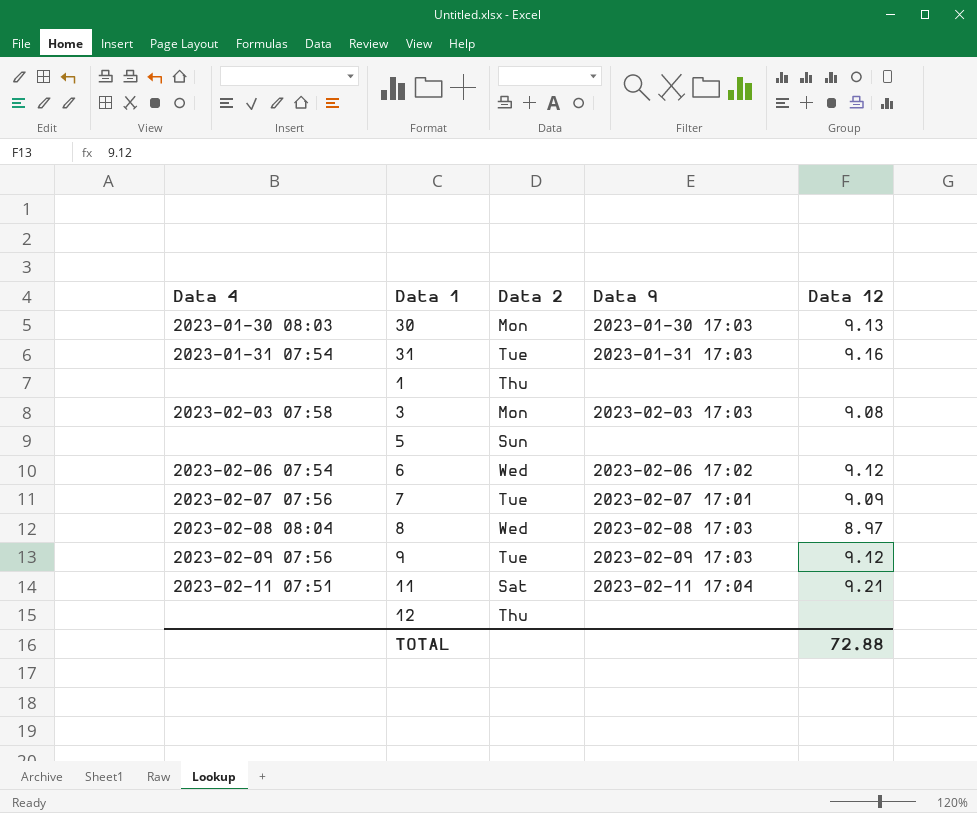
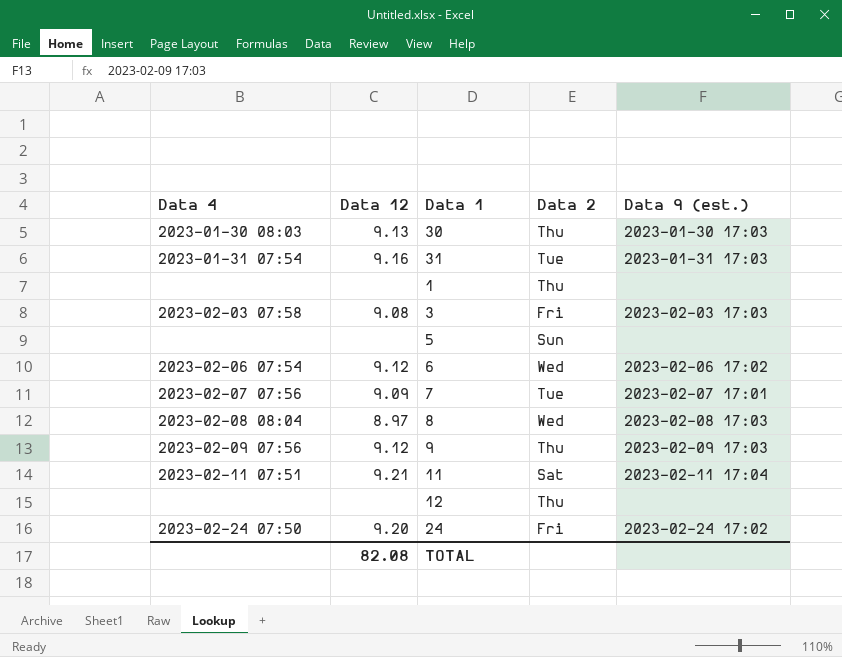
column Data 12 | position: 5 -> 2
column name: Data 9 -> Data 9 (est.)
30 | Data 2: Mon -> Thu
3 | Data 2: Mon -> Fri
9 | Data 2: Tue -> Thu
row 24: none -> 2023-02-24 07:50 | 9.20 | Fri | 2023-02-24 17:02
TOTAL | Data 12: 72.88 -> 82.08

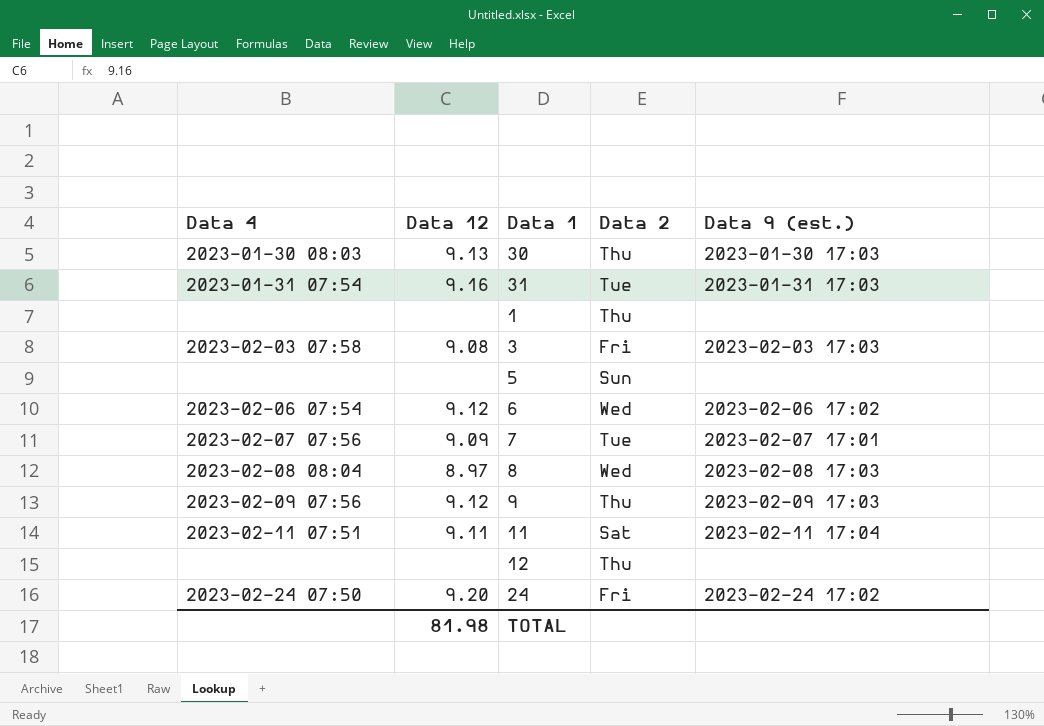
11 | Data 12: 9.21 -> 9.11
TOTAL | Data 12: 82.08 -> 81.98

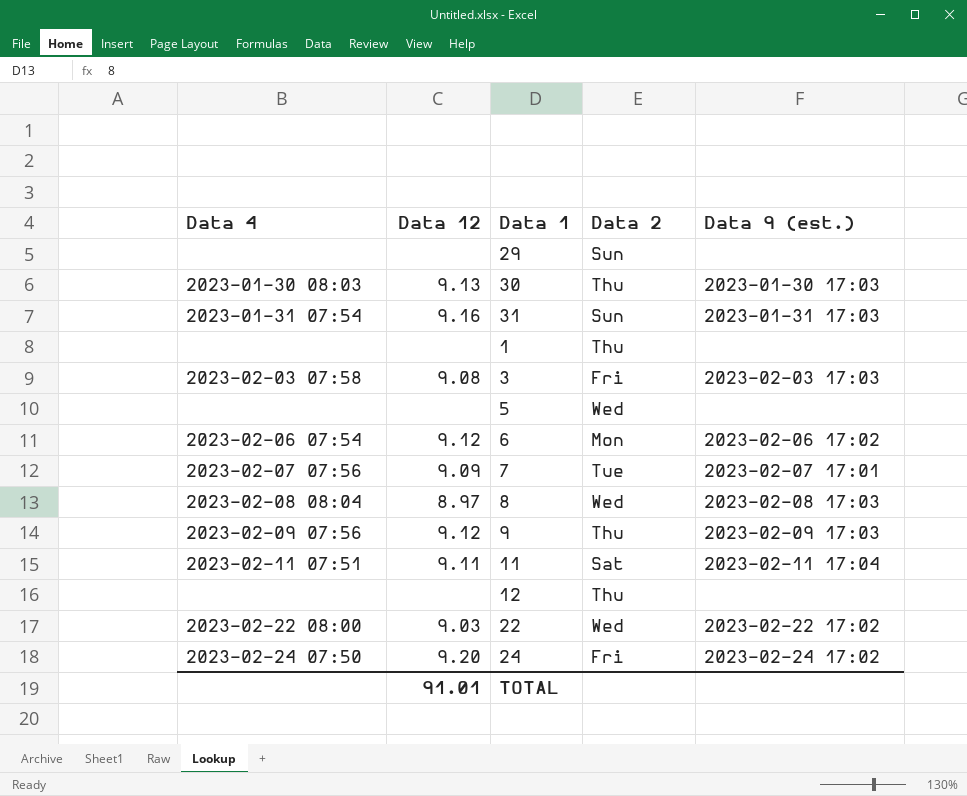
row 29: none -> none | none | Sun | none
31 | Data 2: Tue -> Sun
5 | Data 2: Sun -> Wed
6 | Data 2: Wed -> Mon
row 22: none -> 2023-02-22 08:00 | 9.03 | Wed | 2023-02-22 17:02
TOTAL | Data 12: 81.98 -> 91.01

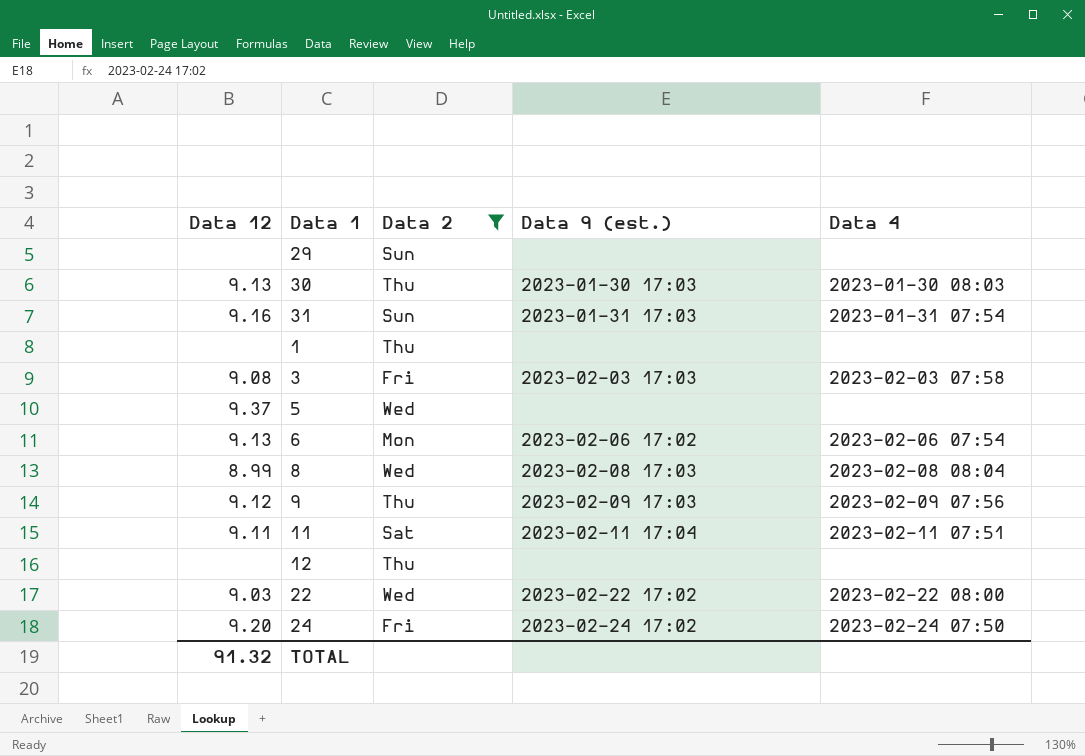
filter: none -> Data 2 != Tue
column Data 4 | position: 1 -> 5
5 | Data 12: none -> 9.37
6 | Data 12: 9.12 -> 9.13
8 | Data 12: 8.97 -> 8.99
TOTAL | Data 12: 91.01 -> 91.32

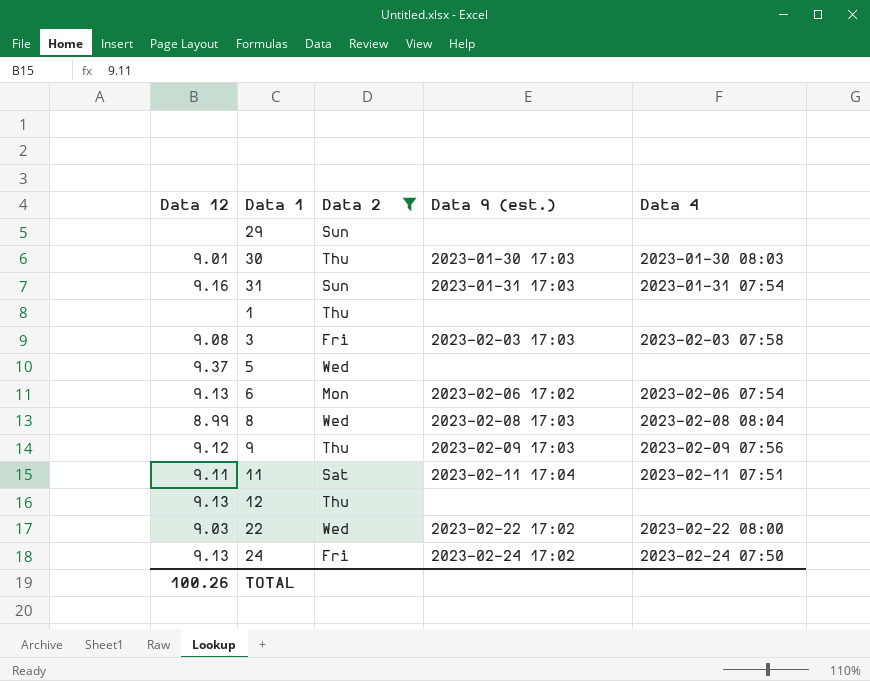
30 | Data 12: 9.13 -> 9.01
12 | Data 12: none -> 9.13
24 | Data 12: 9.20 -> 9.13
TOTAL | Data 12: 91.32 -> 100.26

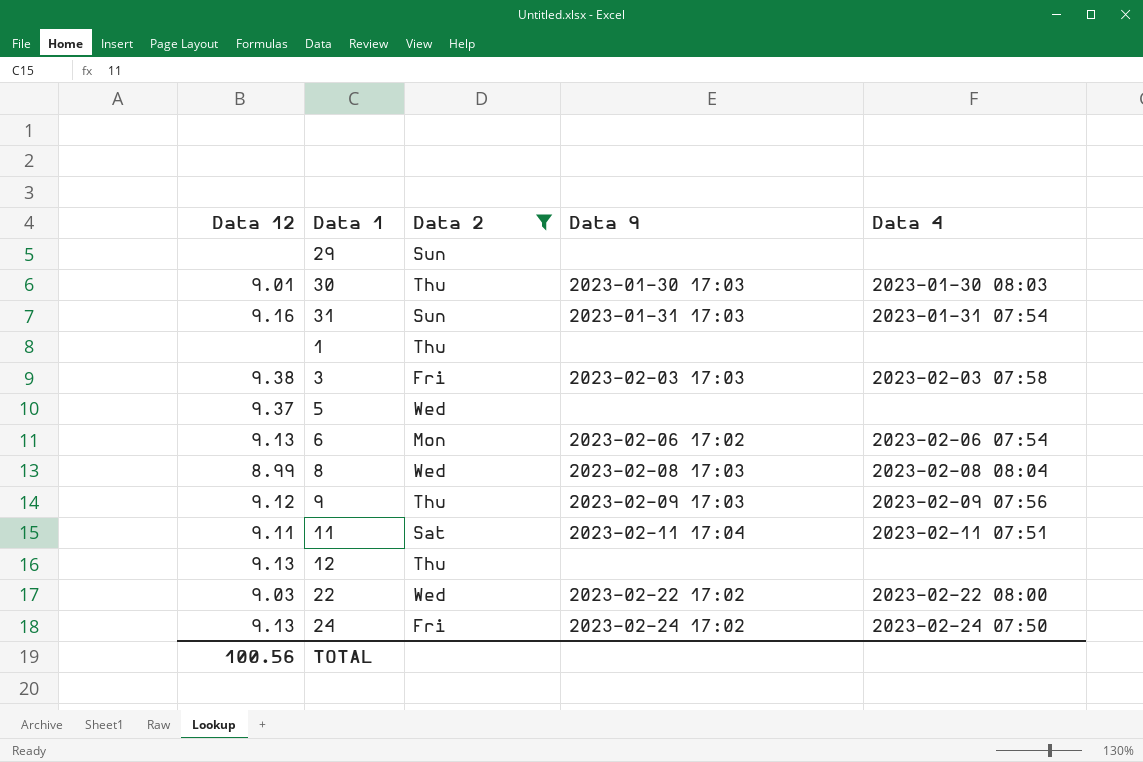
column name: Data 9 (est.) -> Data 9
3 | Data 12: 9.08 -> 9.38
TOTAL | Data 12: 100.26 -> 100.56

